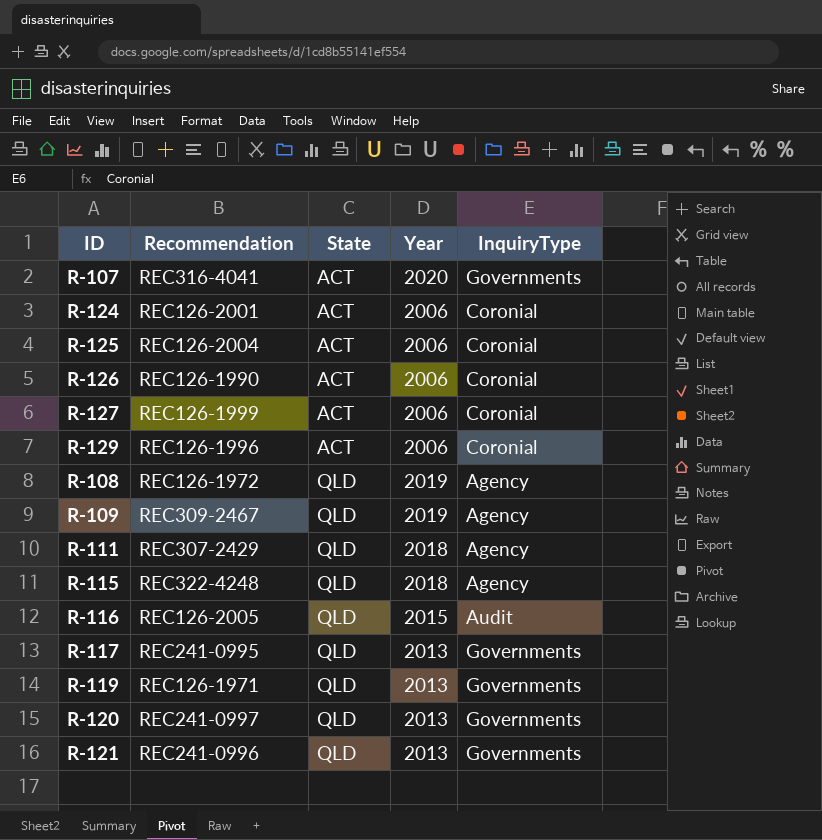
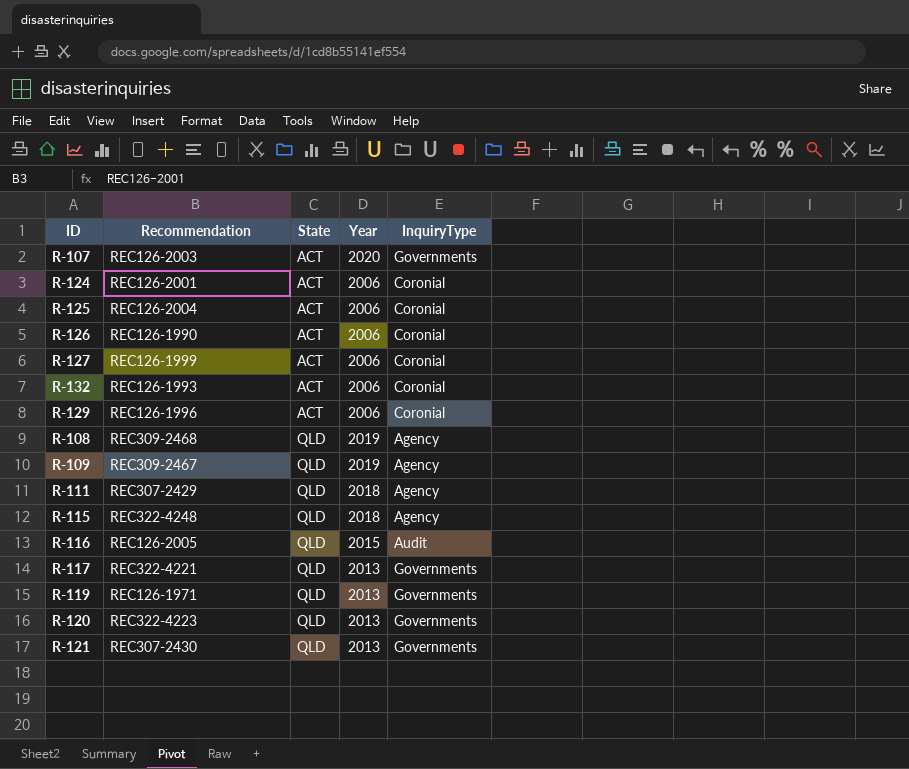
R-107 | Recommendation: REC316-4041 -> REC126-2003
row R-132: none -> REC126-1993 | ACT | 2006 | Coronial
R-108 | Recommendation: REC126-1972 -> REC309-2468
R-117 | Recommendation: REC241-0995 -> REC322-4221
R-120 | Recommendation: REC241-0997 -> REC322-4223
R-121 | Recommendation: REC241-0996 -> REC307-2430

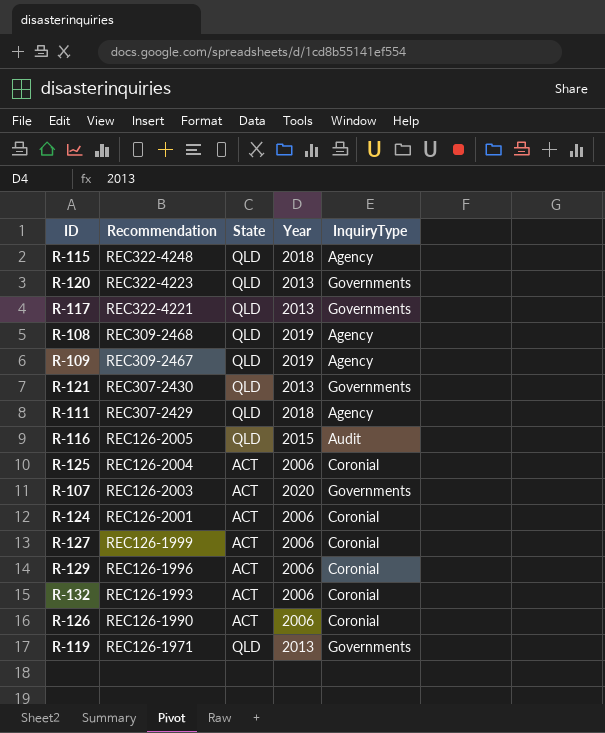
row order: State ascending -> Recommendation descending

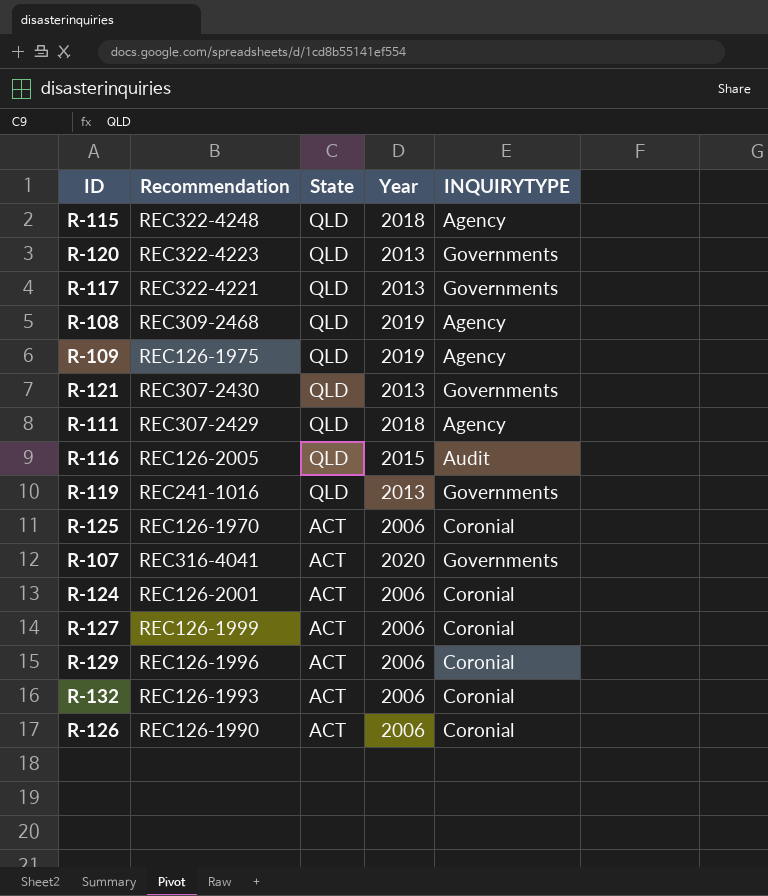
row order: Recommendation descending -> State descending
column name: InquiryType -> INQUIRYTYPE
R-109 | Recommendation: REC309-2467 -> REC126-1975
R-119 | Recommendation: REC126-1971 -> REC241-1016
R-125 | Recommendation: REC126-2004 -> REC126-1970
R-107 | Recommendation: REC126-2003 -> REC316-4041

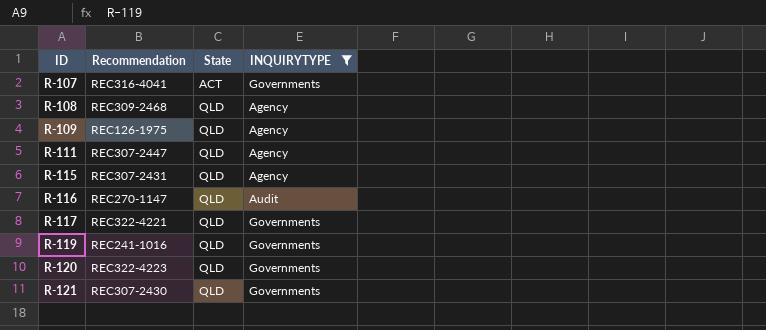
filter: none -> INQUIRYTYPE != Coronial
row order: State descending -> ID ascending
column Year | position: 4 -> none
R-111 | Recommendation: REC307-2429 -> REC307-2447
R-115 | Recommendation: REC322-4248 -> REC307-2431
R-116 | Recommendation: REC126-2005 -> REC270-1147

